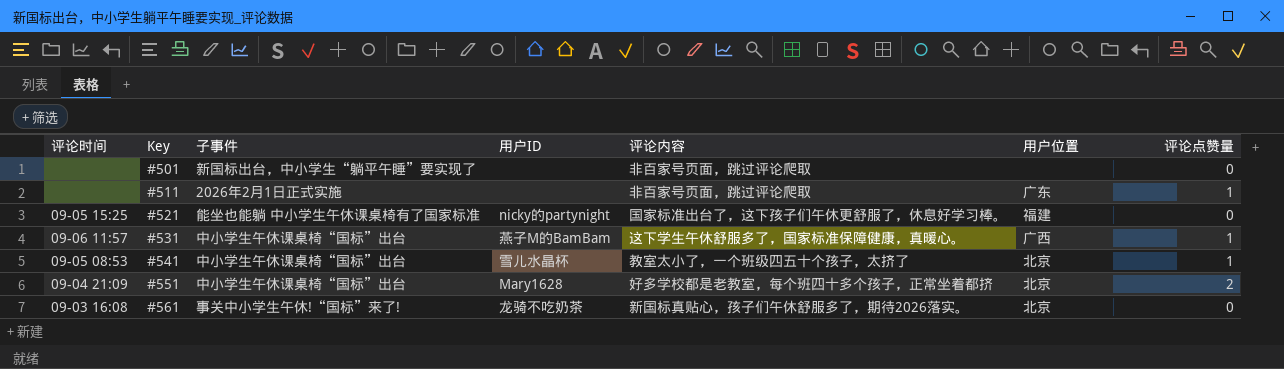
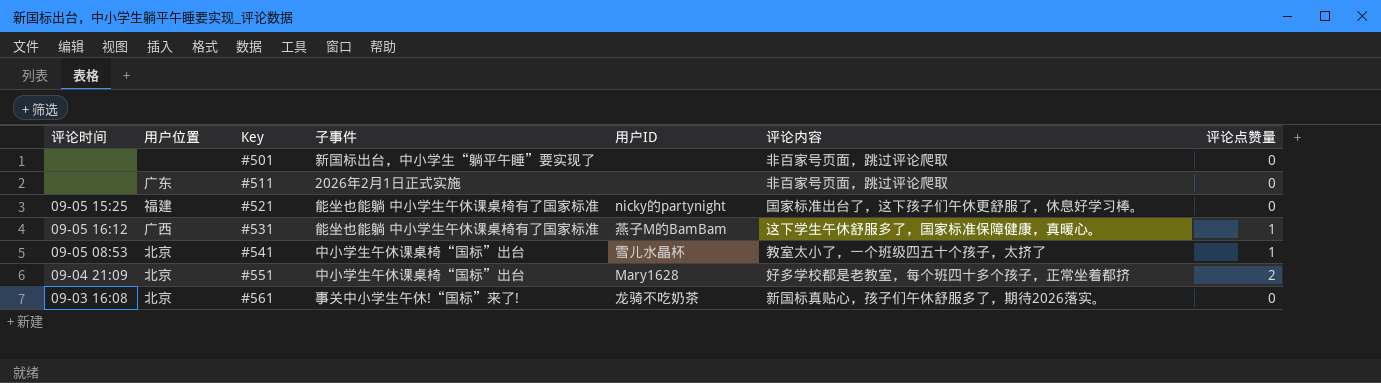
column 用户位置 | position: 6 -> 2
#511 | 评论点赞量: 1 -> 0
#531 | 评论时间: 09-06 11:57 -> 09-05 16:12
#531 | 子事件: 中小学生午休课桌椅“国标”出台 -> 能坐也能躺 中小学生午休课桌椅有了国家标准

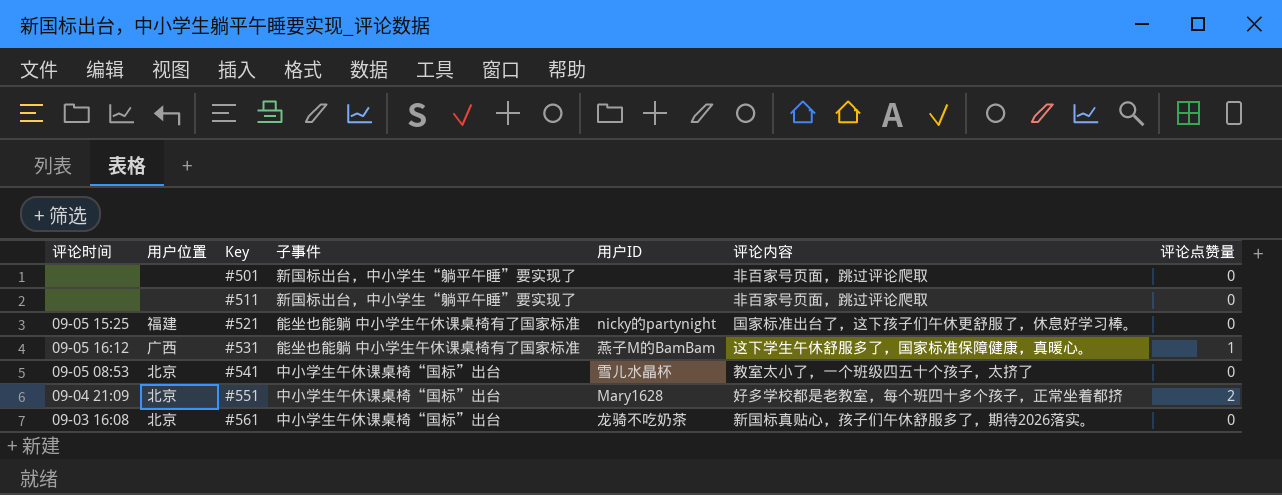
#511 | 用户位置: 广东 -> none
#511 | 子事件: 2026年2月1日正式实施 -> 新国标出台，中小学生“躺平午睡”要实现了
#541 | 评论点赞量: 1 -> 0
#561 | 子事件: 事关中小学生午休!“国标”来了! -> 中小学生午休课桌椅“国标”出台

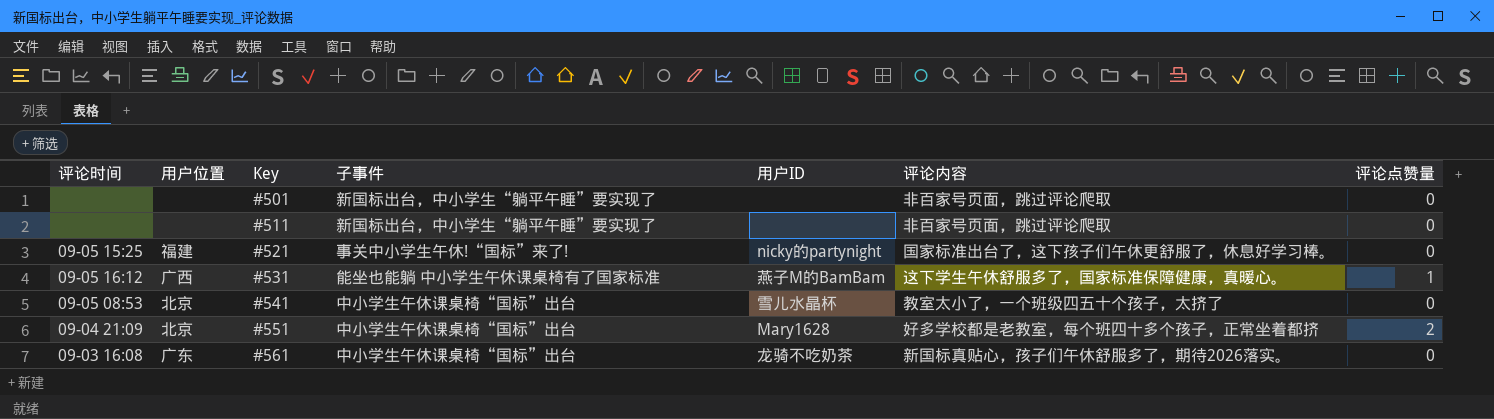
#521 | 子事件: 能坐也能躺 中小学生午休课桌椅有了国家标准 -> 事关中小学生午休!“国标”来了!
#561 | 用户位置: 北京 -> 广东

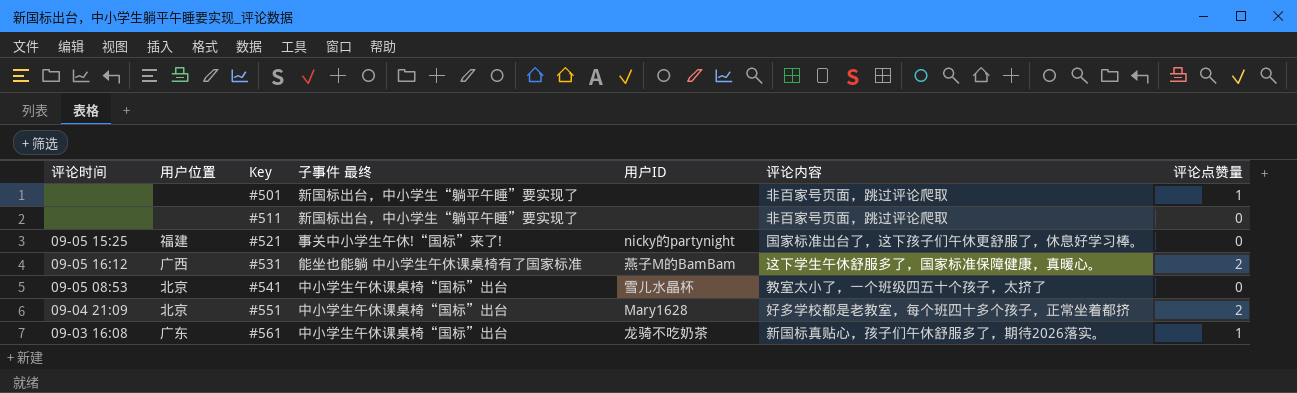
column name: 子事件 -> 子事件 最终
#501 | 评论点赞量: 0 -> 1
#531 | 评论点赞量: 1 -> 2
#561 | 评论点赞量: 0 -> 1

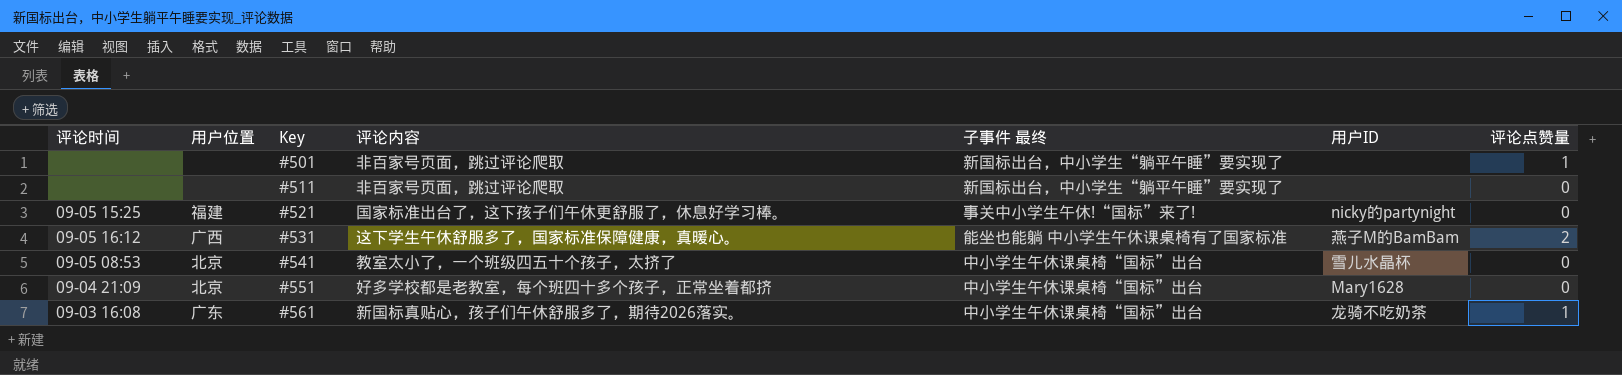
column 评论内容 | position: 6 -> 4
#551 | 评论点赞量: 2 -> 0

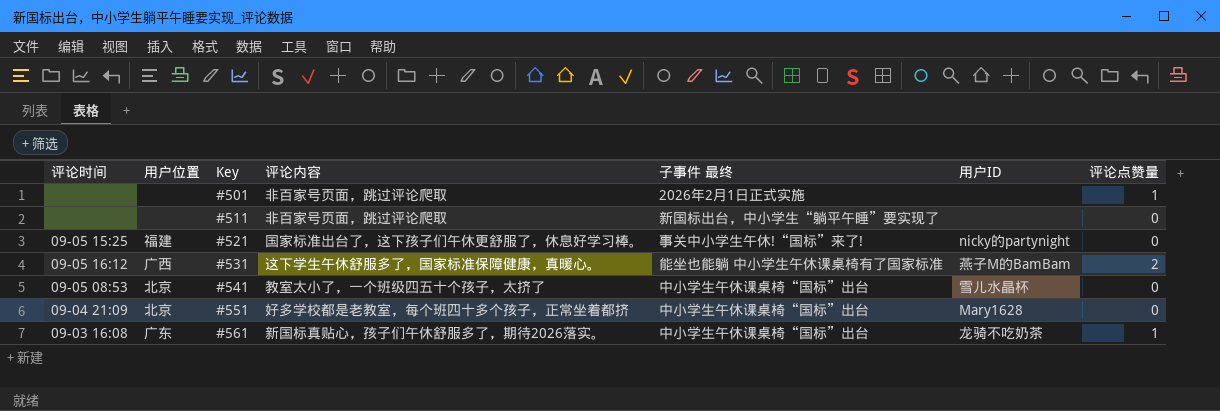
#501 | 子事件 最终: 新国标出台，中小学生“躺平午睡”要实现了 -> 2026年2月1日正式实施

